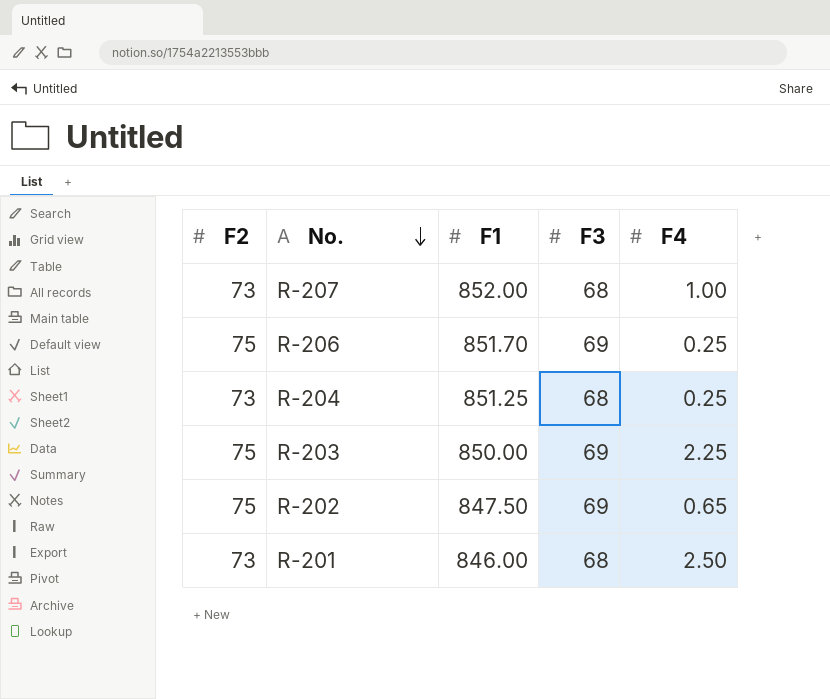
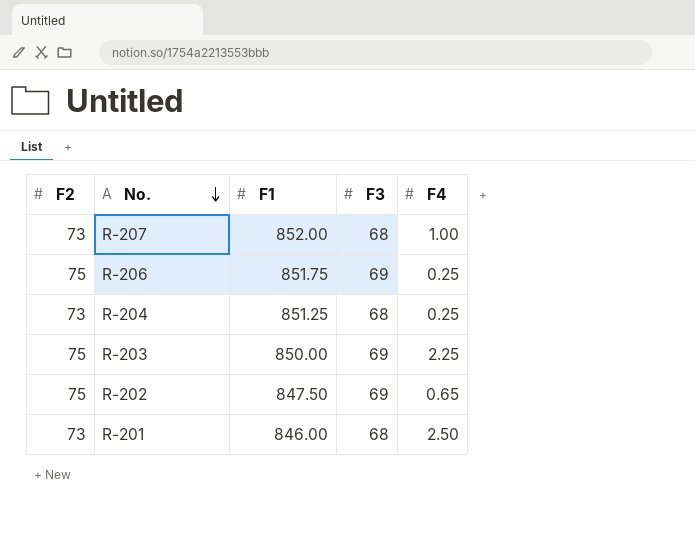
R-206 | F1: 851.70 -> 851.75

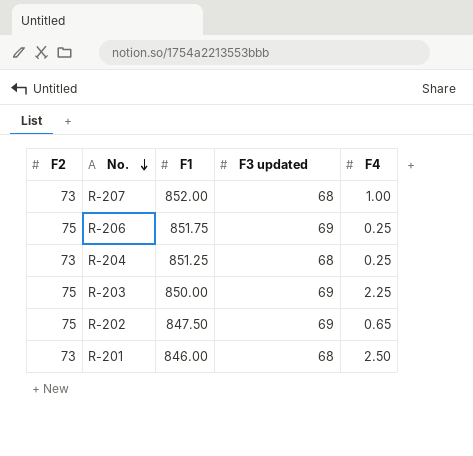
column name: F3 -> F3 updated

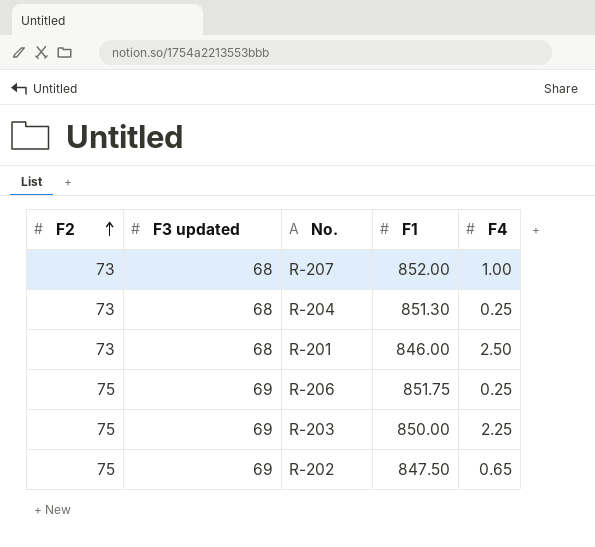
row order: No. descending -> F2 ascending
column F3 updated | position: 4 -> 2
R-204 | F1: 851.25 -> 851.30

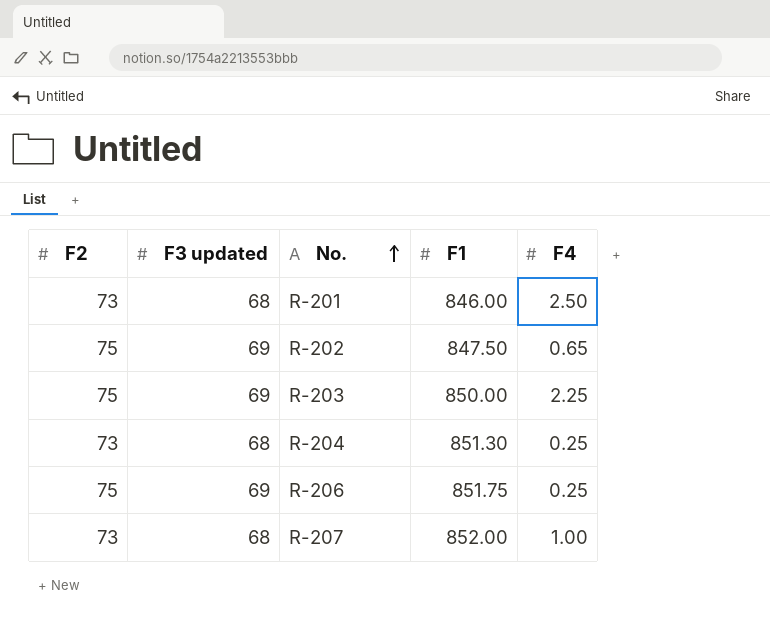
row order: F2 ascending -> No. ascending

